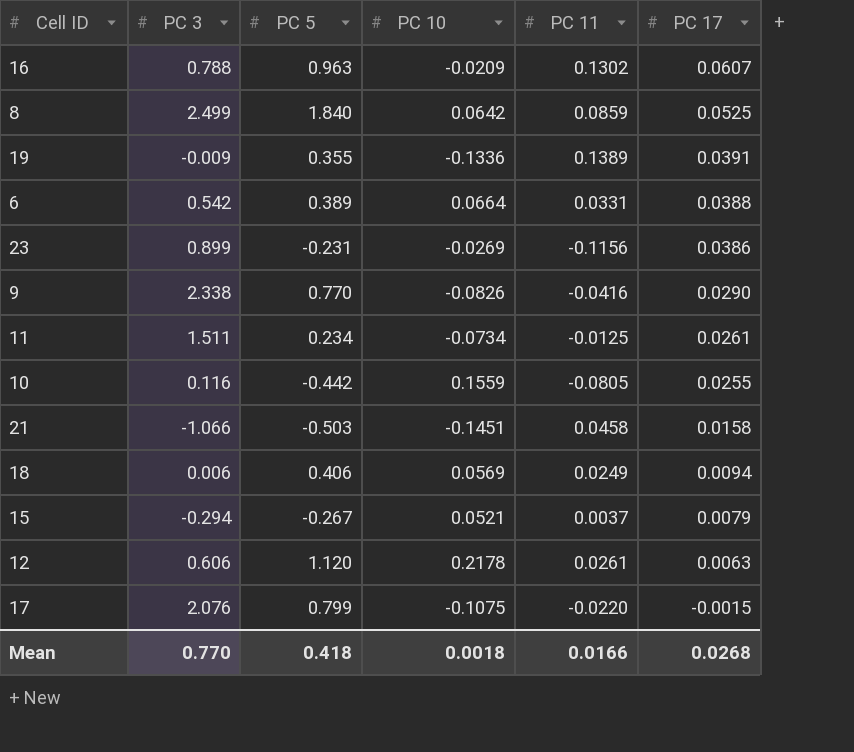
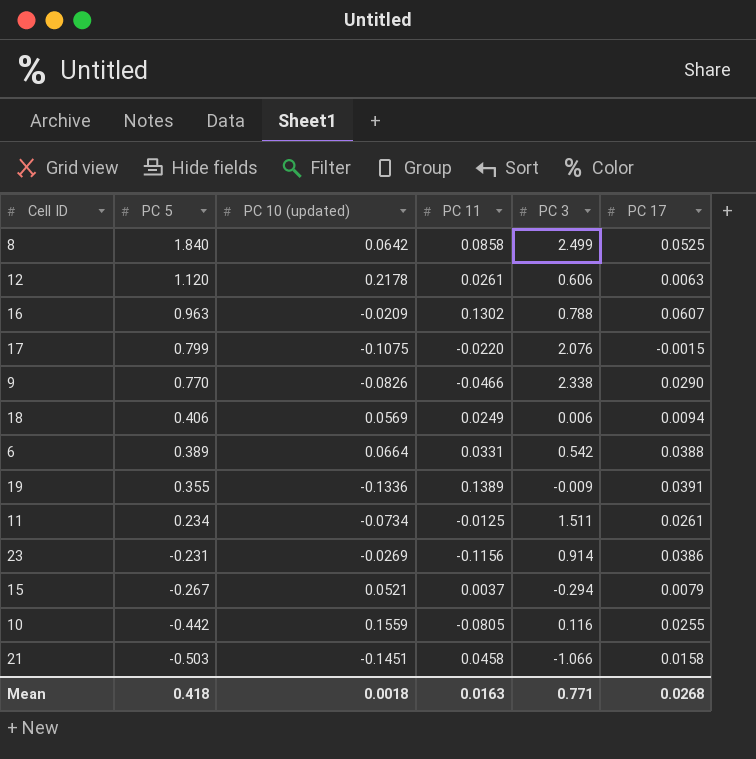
row order: PC 17 descending -> PC 5 descending
column name: PC 10 -> PC 10 (updated)
column PC 3 | position: 2 -> 5
8 | PC 11: 0.0859 -> 0.0858
9 | PC 11: -0.0416 -> -0.0466
23 | PC 3: 0.899 -> 0.914
Mean | PC 11: 0.0166 -> 0.0163
Mean | PC 3: 0.770 -> 0.771

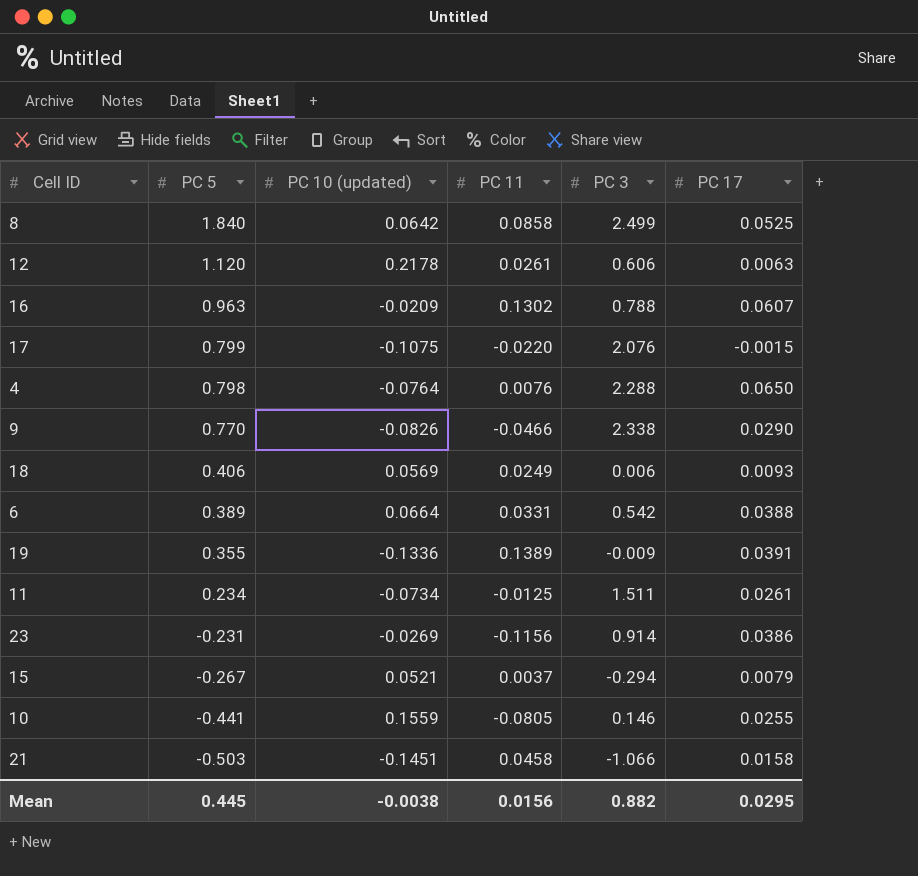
row 4: none -> 0.798 | -0.0764 | 0.0076 | 2.288 | 0.0650
18 | PC 17: 0.0094 -> 0.0093
10 | PC 5: -0.442 -> -0.441
10 | PC 3: 0.116 -> 0.146
Mean | PC 5: 0.418 -> 0.445
Mean | PC 10 (updated): 0.0018 -> -0.0038
Mean | PC 11: 0.0163 -> 0.0156
Mean | PC 3: 0.771 -> 0.882
Mean | PC 17: 0.0268 -> 0.0295

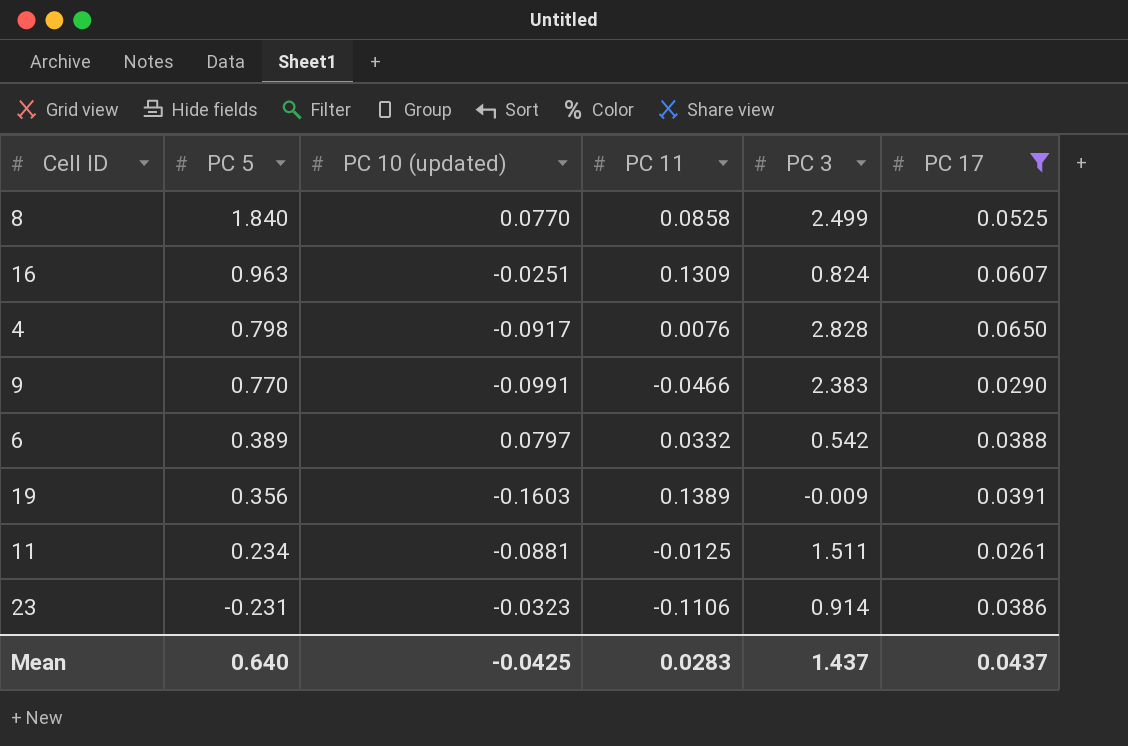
filter: none -> PC 17 >= 0.0261
8 | PC 10 (updated): 0.0642 -> 0.0770
16 | PC 10 (updated): -0.0209 -> -0.0251
16 | PC 11: 0.1302 -> 0.1309
16 | PC 3: 0.788 -> 0.824
4 | PC 10 (updated): -0.0764 -> -0.0917
4 | PC 3: 2.288 -> 2.828
9 | PC 10 (updated): -0.0826 -> -0.0991
9 | PC 3: 2.338 -> 2.383
6 | PC 10 (updated): 0.0664 -> 0.0797
6 | PC 11: 0.0331 -> 0.0332
19 | PC 5: 0.355 -> 0.356
19 | PC 10 (updated): -0.1336 -> -0.1603
11 | PC 10 (updated): -0.0734 -> -0.0881
23 | PC 10 (updated): -0.0269 -> -0.0323
23 | PC 11: -0.1156 -> -0.1106
Mean | PC 5: 0.445 -> 0.640
Mean | PC 10 (updated): -0.0038 -> -0.0425
Mean | PC 11: 0.0156 -> 0.0283
Mean | PC 3: 0.882 -> 1.437
Mean | PC 17: 0.0295 -> 0.0437

